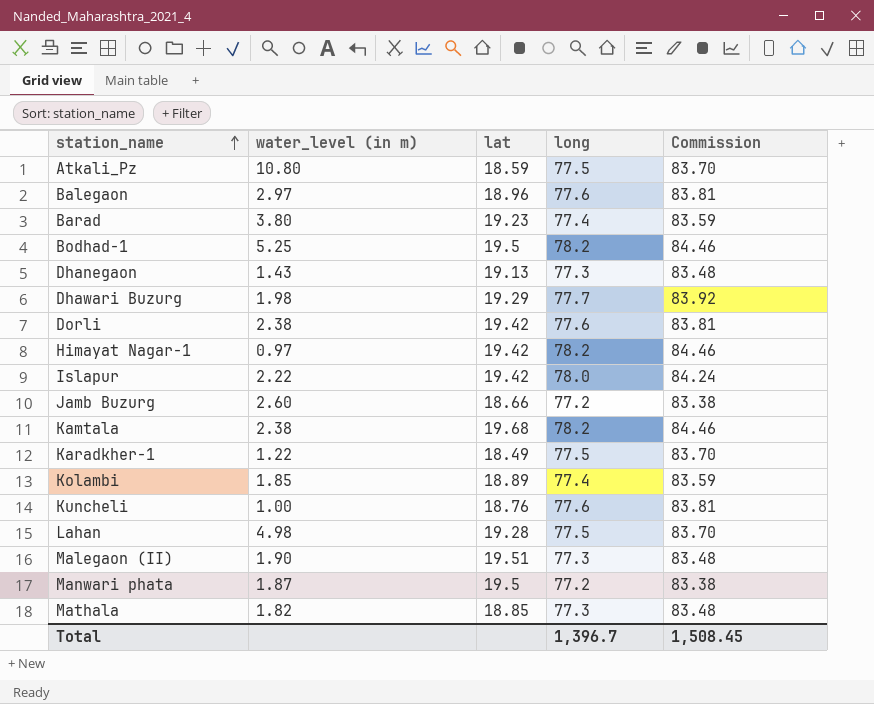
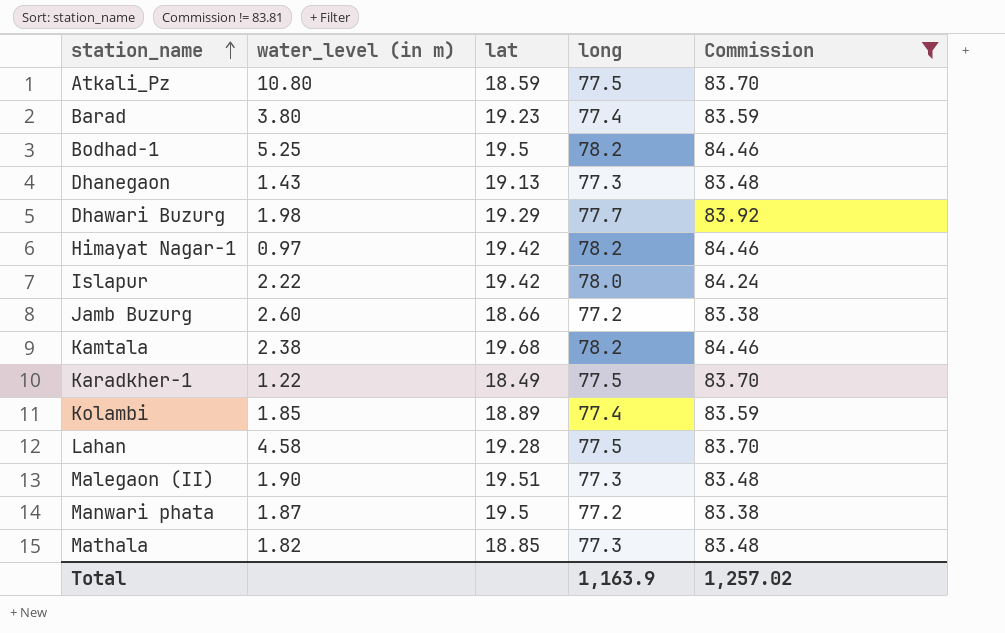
filter: none -> Commission != 83.81
Lahan | water_level (in m): 4.98 -> 4.58
Total | long: 1,396.7 -> 1,163.9
Total | Commission: 1,508.45 -> 1,257.02

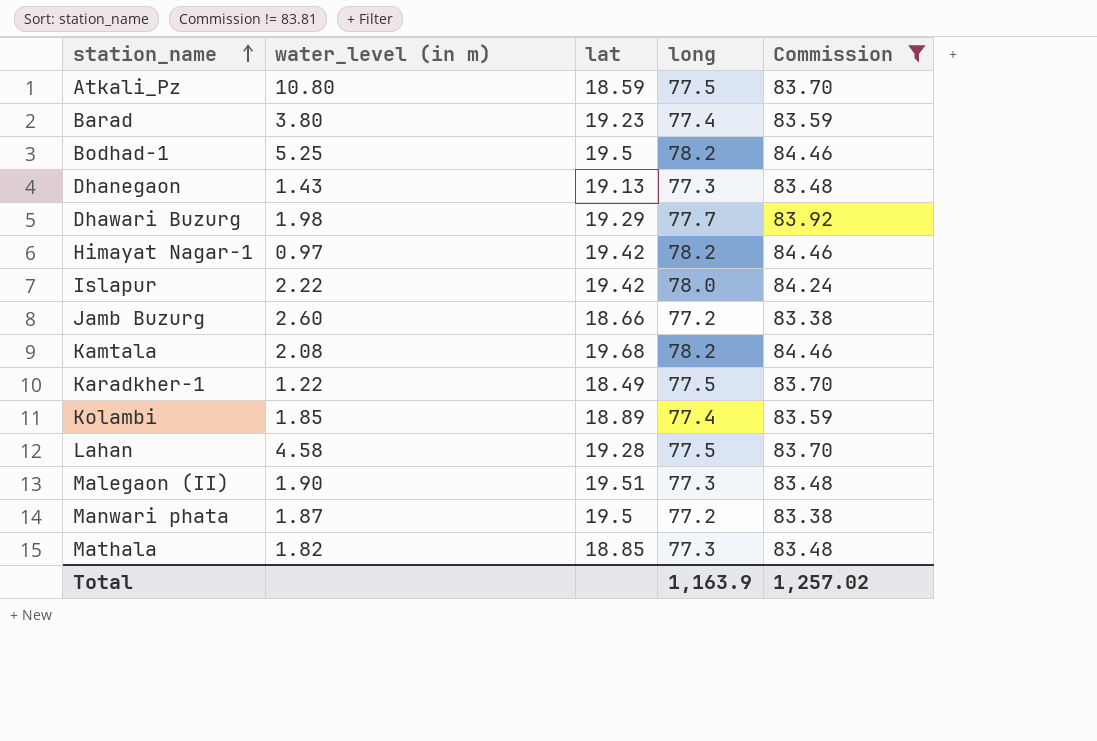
Kamtala | water_level (in m): 2.38 -> 2.08

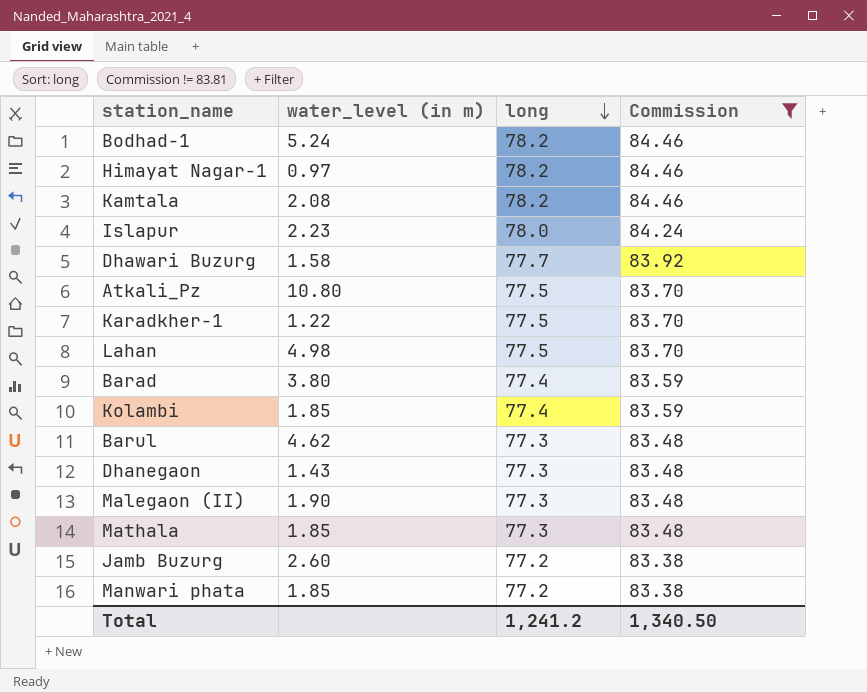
row order: station_name ascending -> long descending
column lat | position: 3 -> none
Bodhad-1 | water_level (in m): 5.25 -> 5.24
Islapur | water_level (in m): 2.22 -> 2.23
Dhawari Buzurg | water_level (in m): 1.98 -> 1.58
Lahan | water_level (in m): 4.58 -> 4.98
row Barul: none -> 4.62 | 77.3 | 83.48
Mathala | water_level (in m): 1.82 -> 1.85
Manwari phata | water_level (in m): 1.87 -> 1.85
Total | long: 1,163.9 -> 1,241.2
Total | Commission: 1,257.02 -> 1,340.50

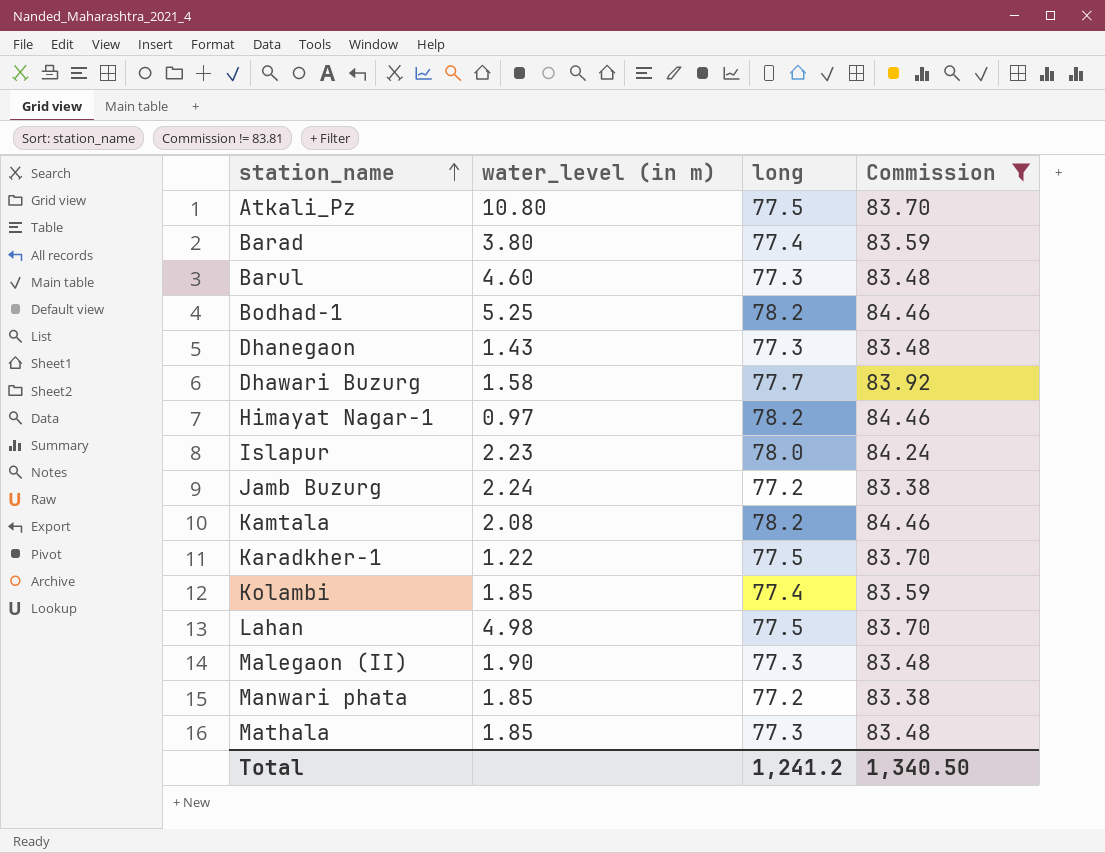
row order: long descending -> station_name ascending
Barul | water_level (in m): 4.62 -> 4.60
Bodhad-1 | water_level (in m): 5.24 -> 5.25
Jamb Buzurg | water_level (in m): 2.60 -> 2.24

